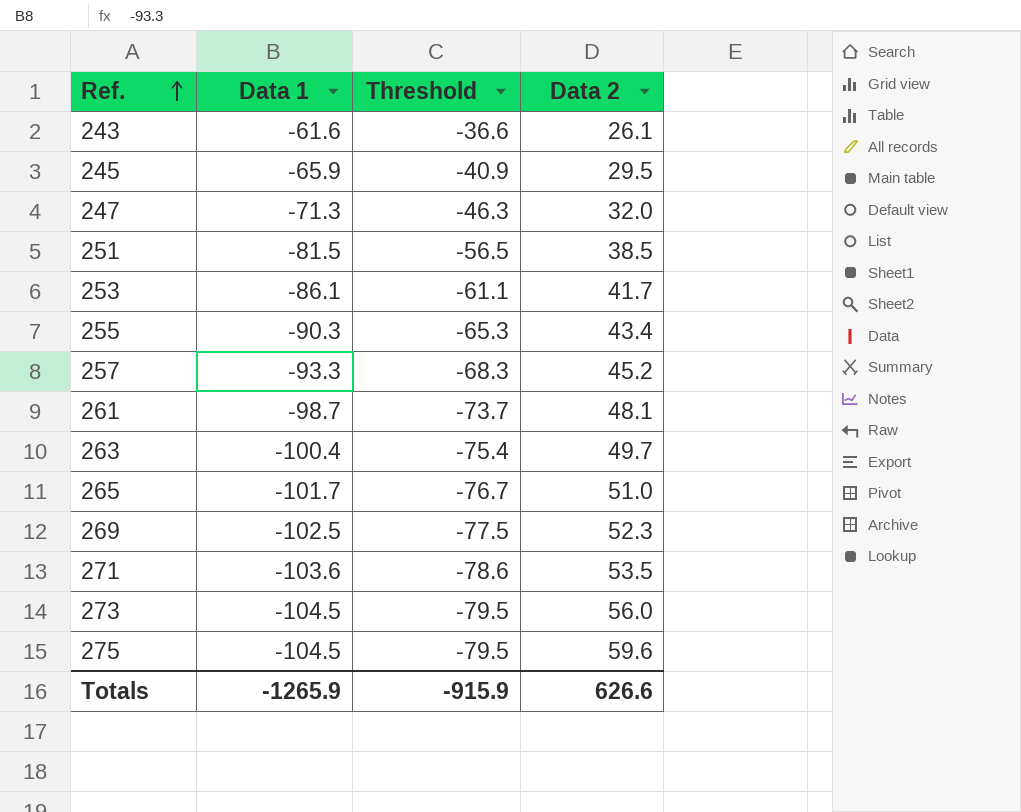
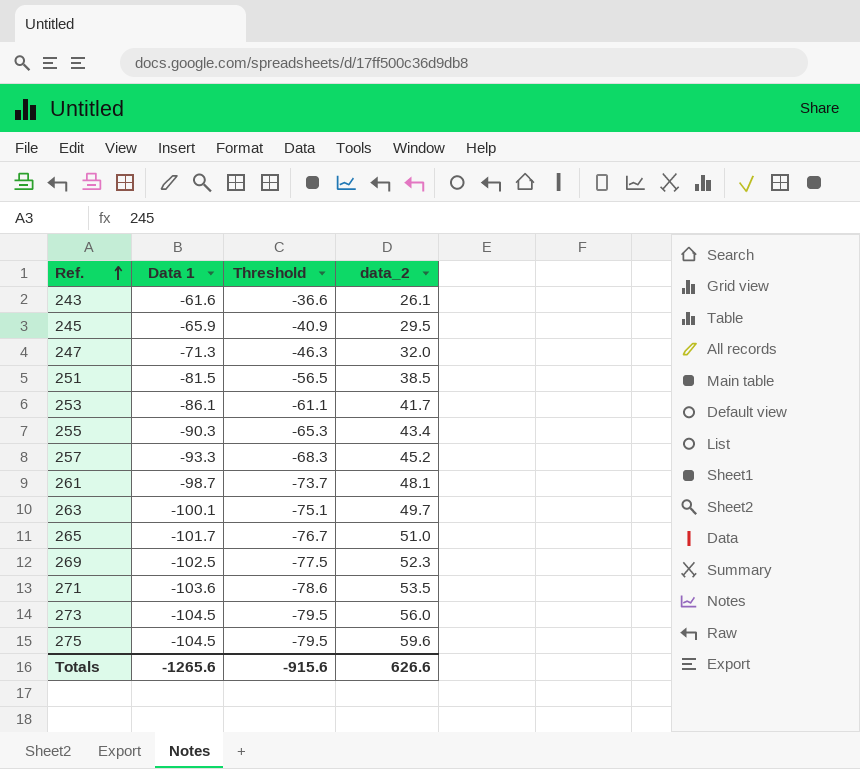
column name: Data 2 -> data_2
263 | Data 1: -100.4 -> -100.1
263 | Threshold: -75.4 -> -75.1
Totals | Data 1: -1265.9 -> -1265.6
Totals | Threshold: -915.9 -> -915.6

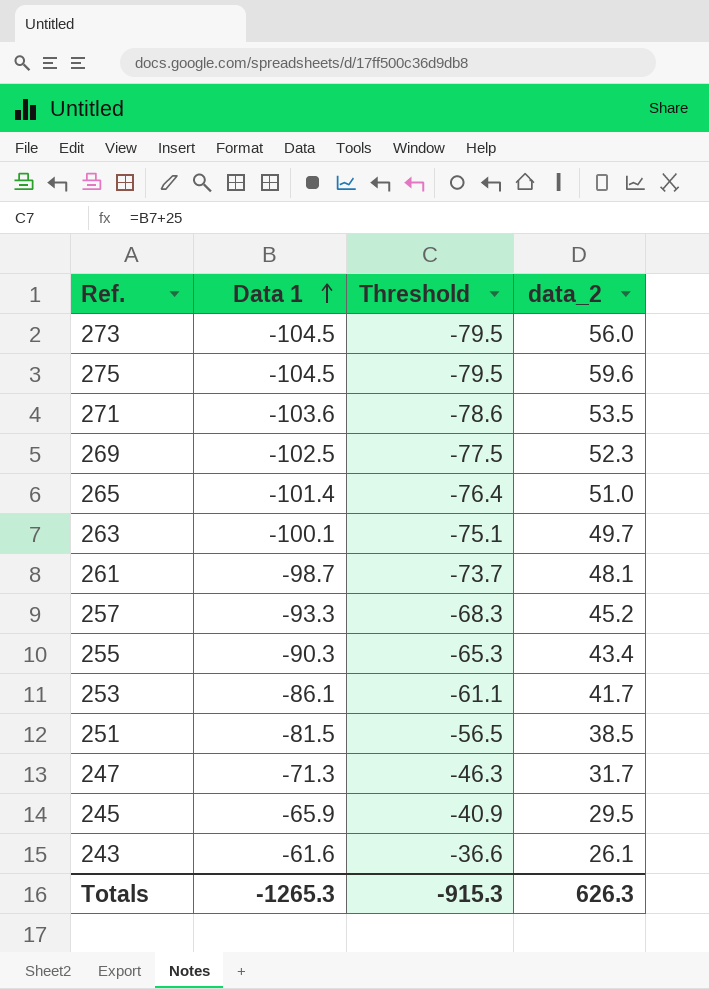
row order: Ref. ascending -> Data 1 ascending
265 | Data 1: -101.7 -> -101.4
265 | Threshold: -76.7 -> -76.4
247 | data_2: 32.0 -> 31.7
Totals | Data 1: -1265.6 -> -1265.3
Totals | Threshold: -915.6 -> -915.3
Totals | data_2: 626.6 -> 626.3

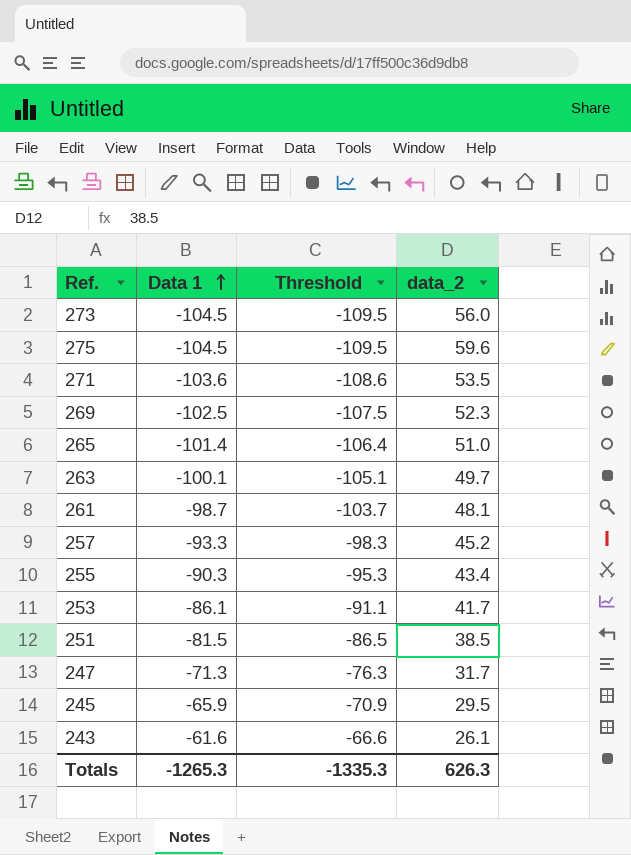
column Threshold | formula: [Data 1] + 25 -> [Data 1] - 5
Totals | Threshold: -915.3 -> -1335.3

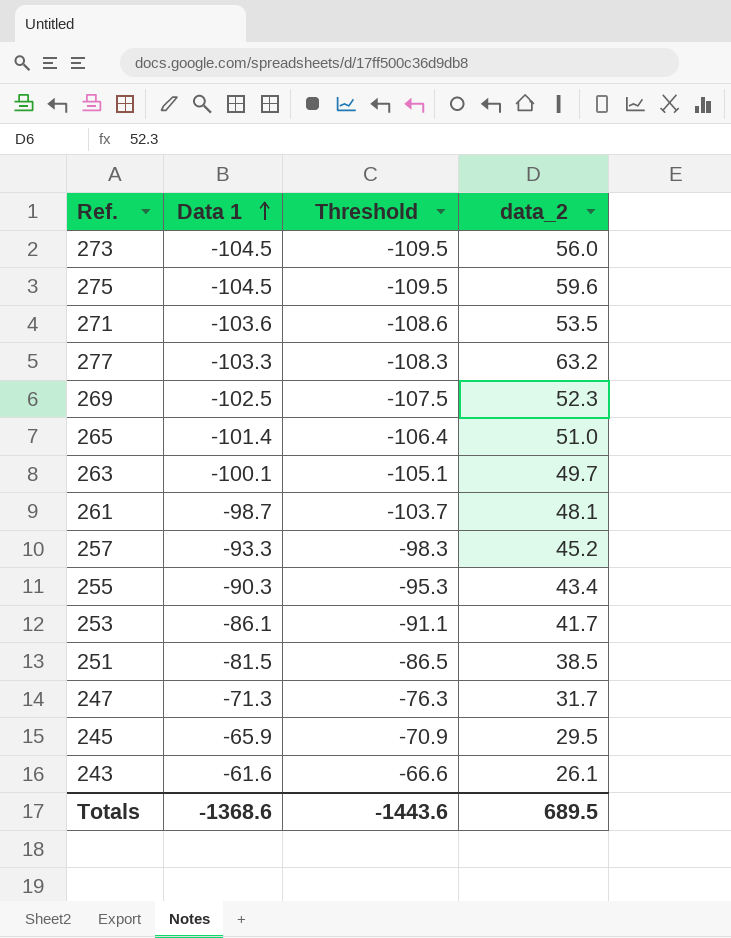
row 277: none -> -103.3 | -108.3 | 63.2
Totals | Data 1: -1265.3 -> -1368.6
Totals | Threshold: -1335.3 -> -1443.6
Totals | data_2: 626.3 -> 689.5

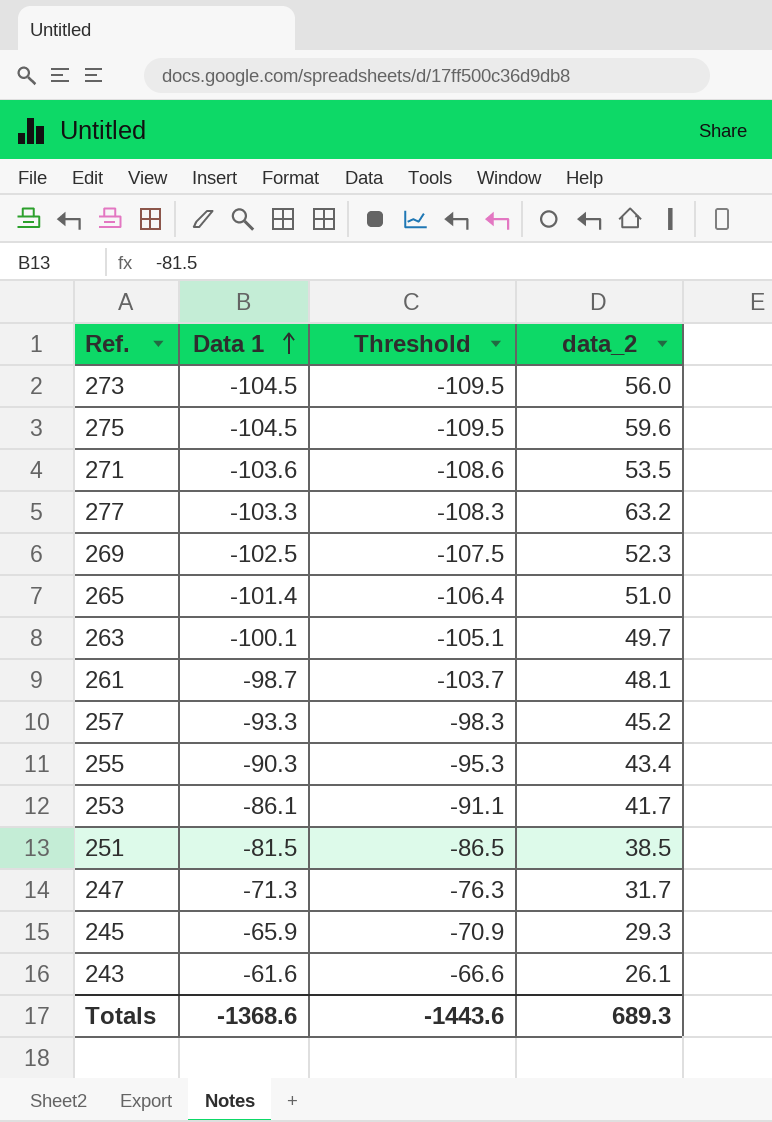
245 | data_2: 29.5 -> 29.3
Totals | data_2: 689.5 -> 689.3

